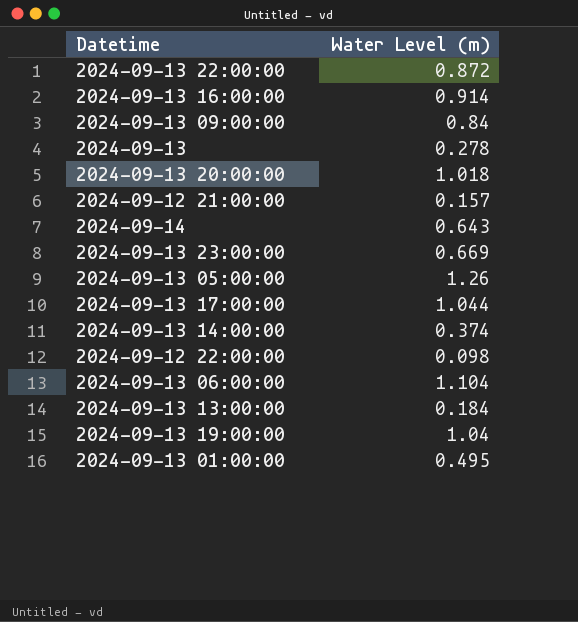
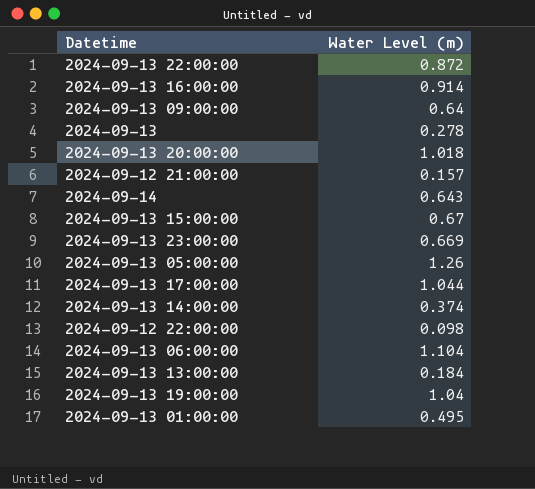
2024-09-13 09:00:00 | Water Level (m): 0.84 -> 0.64
row 2024-09-13 15:00:00: none -> 0.67

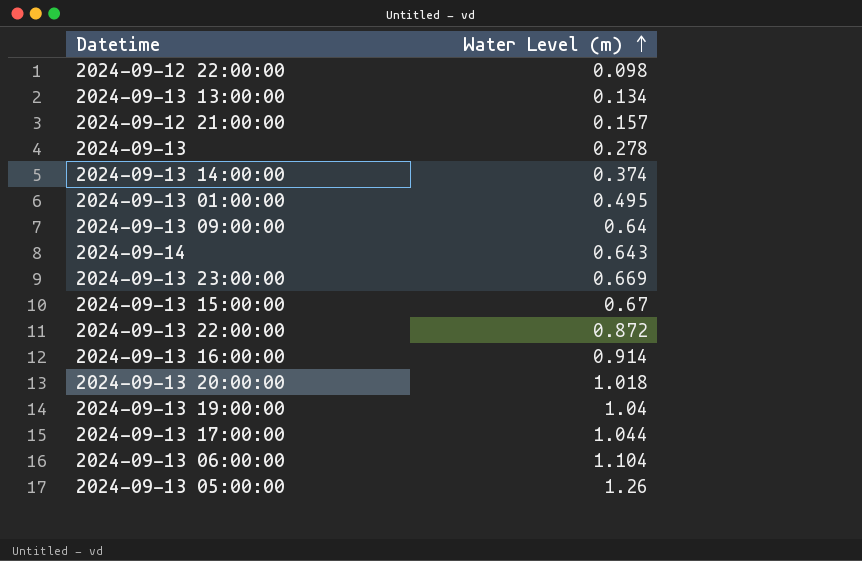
row order: none -> Water Level (m) ascending
2024-09-13 13:00:00 | Water Level (m): 0.184 -> 0.134

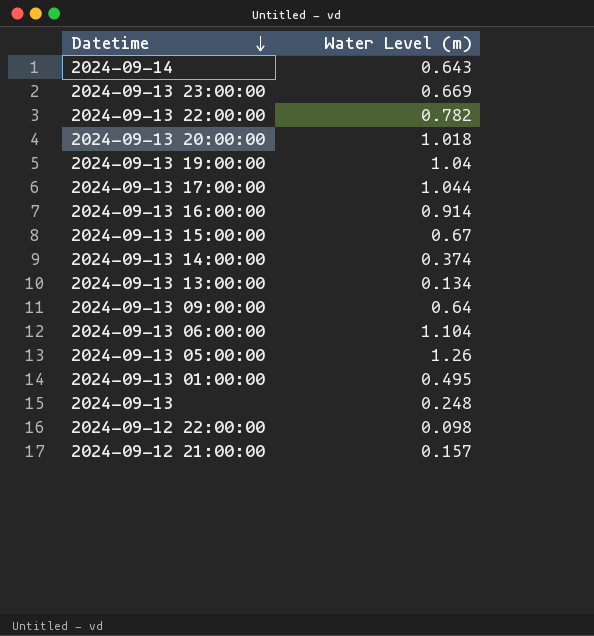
row order: Water Level (m) ascending -> Datetime descending
2024-09-13 22:00:00 | Water Level (m): 0.872 -> 0.782
2024-09-13 | Water Level (m): 0.278 -> 0.248

